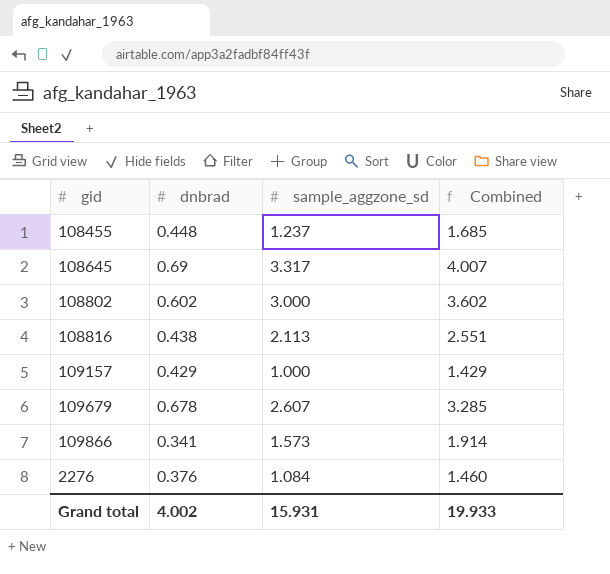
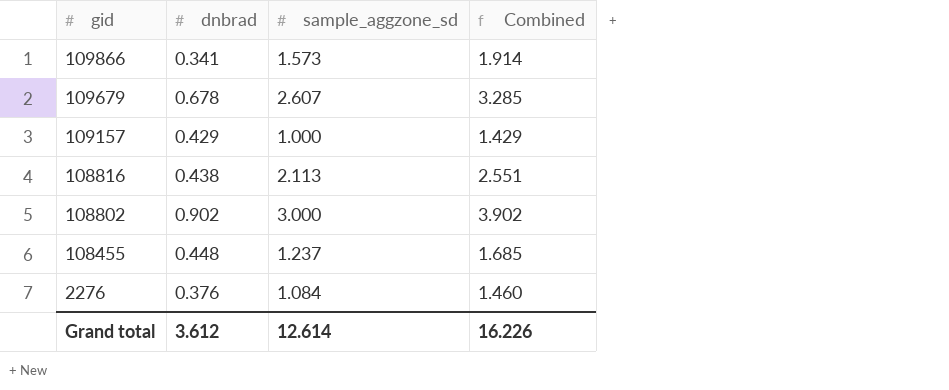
row order: none -> gid descending
row 108645: 0.69 | 3.317 | 4.007 -> none
108802 | dnbrad: 0.602 -> 0.902
108802 | Combined: 3.602 -> 3.902
Grand total | dnbrad: 4.002 -> 3.612
Grand total | sample_aggzone_sd: 15.931 -> 12.614
Grand total | Combined: 19.933 -> 16.226

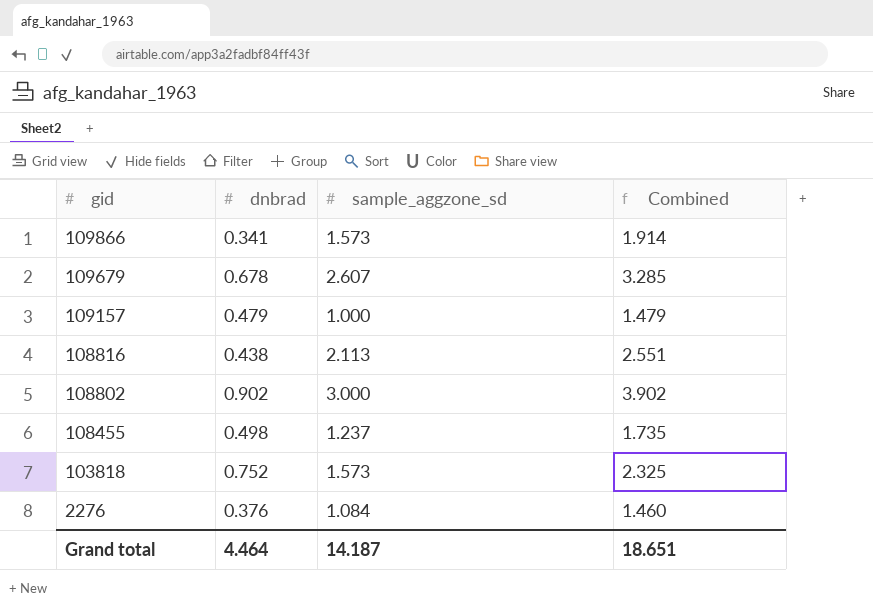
109157 | dnbrad: 0.429 -> 0.479
109157 | Combined: 1.429 -> 1.479
108455 | dnbrad: 0.448 -> 0.498
108455 | Combined: 1.685 -> 1.735
row 103818: none -> 0.752 | 1.573 | 2.325
Grand total | dnbrad: 3.612 -> 4.464
Grand total | sample_aggzone_sd: 12.614 -> 14.187
Grand total | Combined: 16.226 -> 18.651

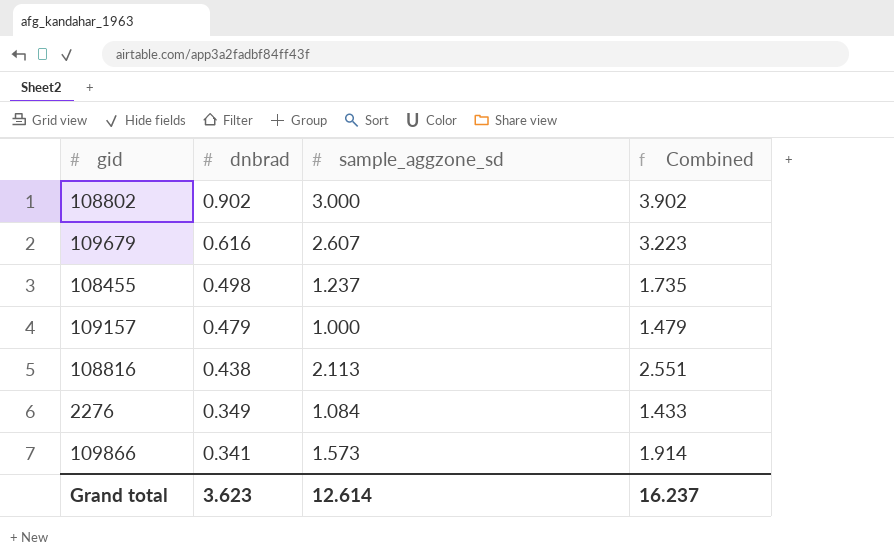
row order: gid descending -> dnbrad descending
row 103818: 0.752 | 1.573 | 2.325 -> none
109679 | dnbrad: 0.678 -> 0.616
109679 | Combined: 3.285 -> 3.223
2276 | dnbrad: 0.376 -> 0.349
2276 | Combined: 1.460 -> 1.433
Grand total | dnbrad: 4.464 -> 3.623
Grand total | sample_aggzone_sd: 14.187 -> 12.614
Grand total | Combined: 18.651 -> 16.237

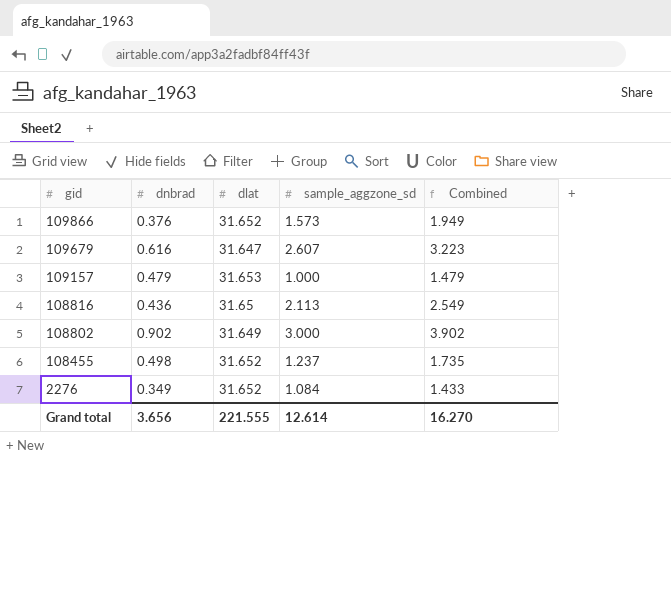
row order: dnbrad descending -> gid descending
column dlat | position: none -> 3
109866 | dnbrad: 0.341 -> 0.376
109866 | Combined: 1.914 -> 1.949
108816 | dnbrad: 0.438 -> 0.436
108816 | Combined: 2.551 -> 2.549
Grand total | dnbrad: 3.623 -> 3.656
Grand total | Combined: 16.237 -> 16.270

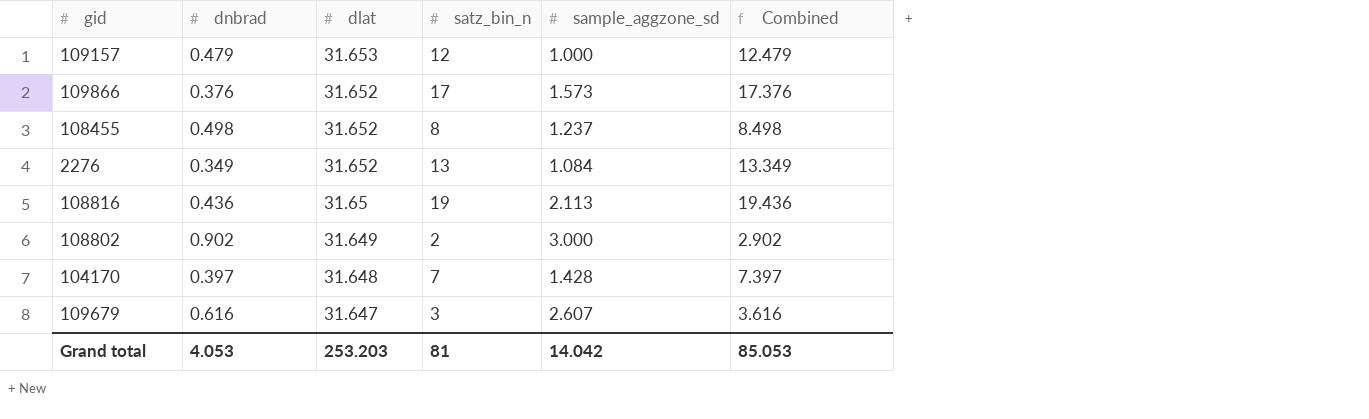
row order: gid descending -> dlat descending
column satz_bin_n | position: none -> 4
column Combined | formula: [dnbrad] + [sample_aggzone_sd] -> [dnbrad] + [satz_bin_n]
row 104170: none -> 0.397 | 31.648 | 7 | 1.428 | 7.397
Grand total | dnbrad: 3.656 -> 4.053
Grand total | dlat: 221.555 -> 253.203
Grand total | sample_aggzone_sd: 12.614 -> 14.042
Grand total | Combined: 16.270 -> 85.053

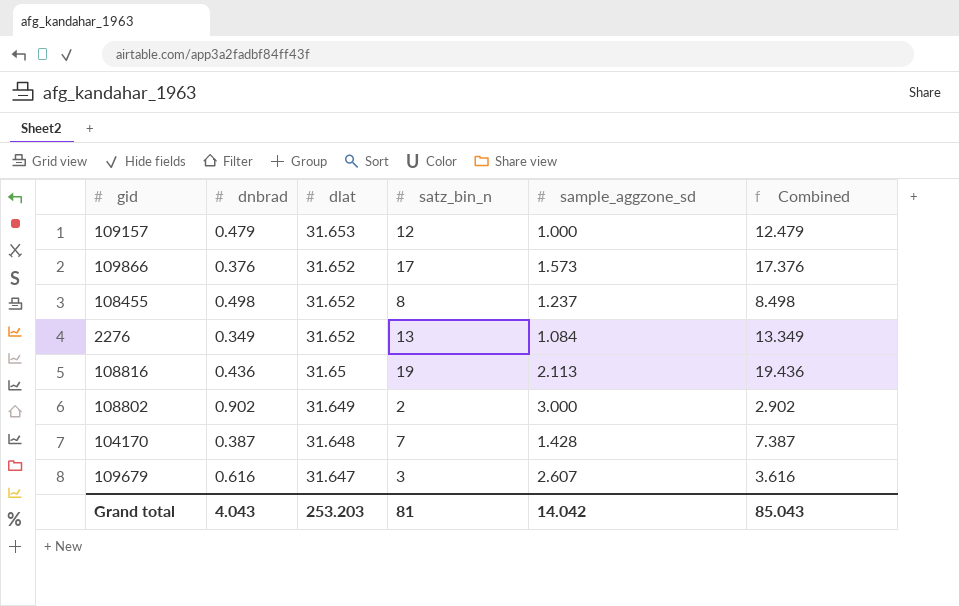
104170 | dnbrad: 0.397 -> 0.387
104170 | Combined: 7.397 -> 7.387
Grand total | dnbrad: 4.053 -> 4.043
Grand total | Combined: 85.053 -> 85.043

